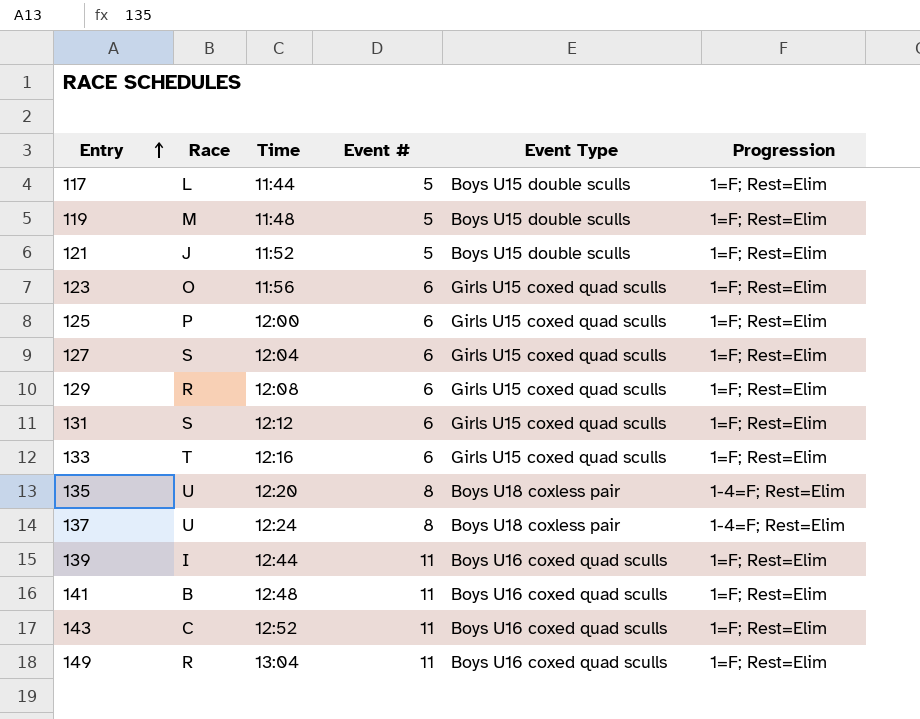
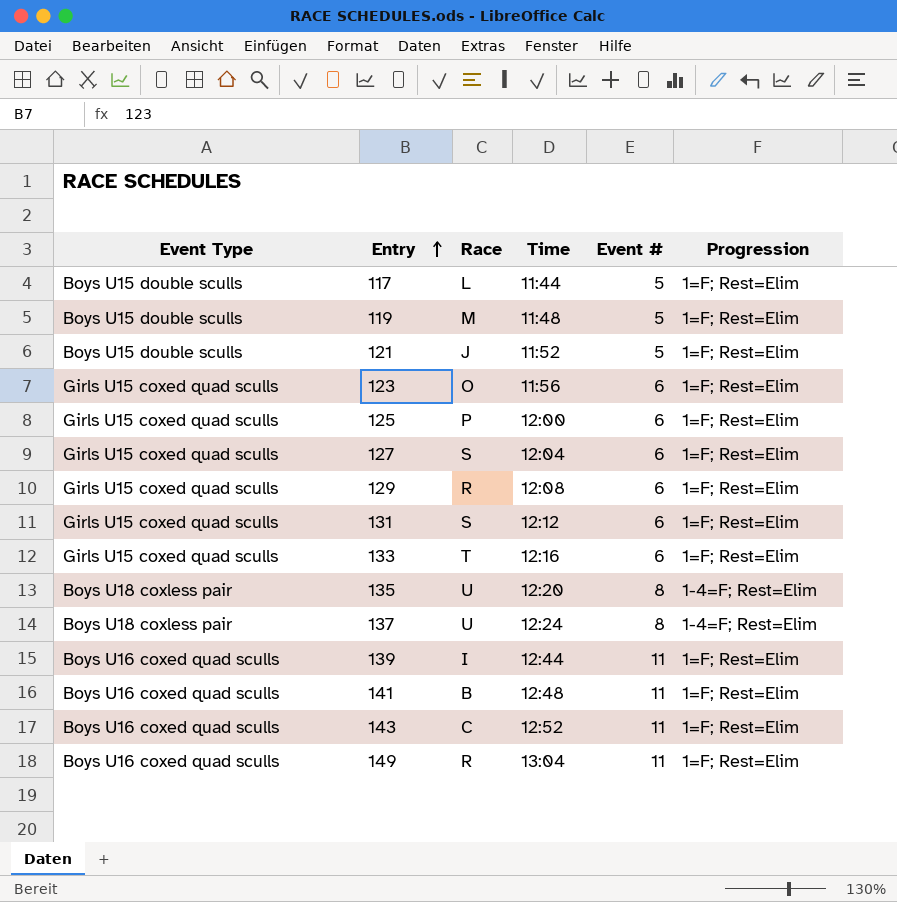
column Event Type | position: 5 -> 1

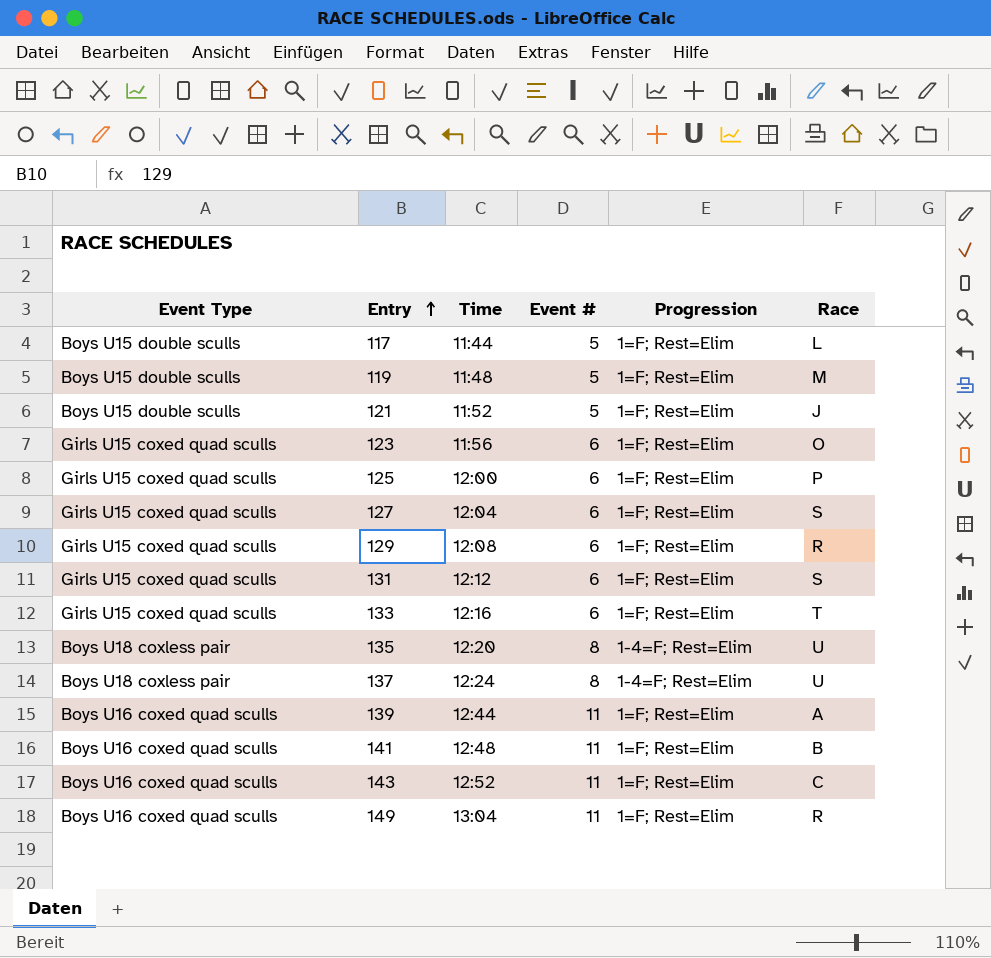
column Race | position: 3 -> 6
139 | Race: I -> A

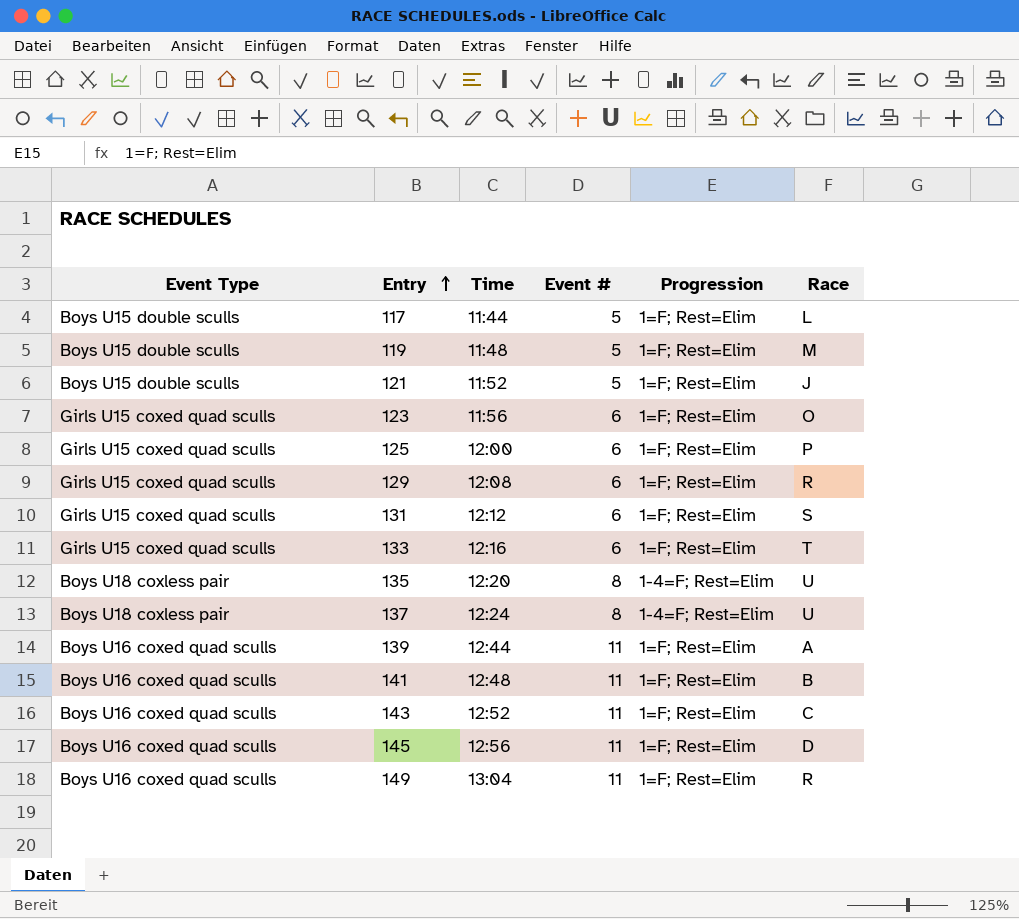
row 127: Girls U15 coxed quad sculls | 12:04 | 6 | 1=F; Rest=Elim | S -> none
row 145: none -> Boys U16 coxed quad sculls | 12:56 | 11 | 1=F; Rest=Elim | D

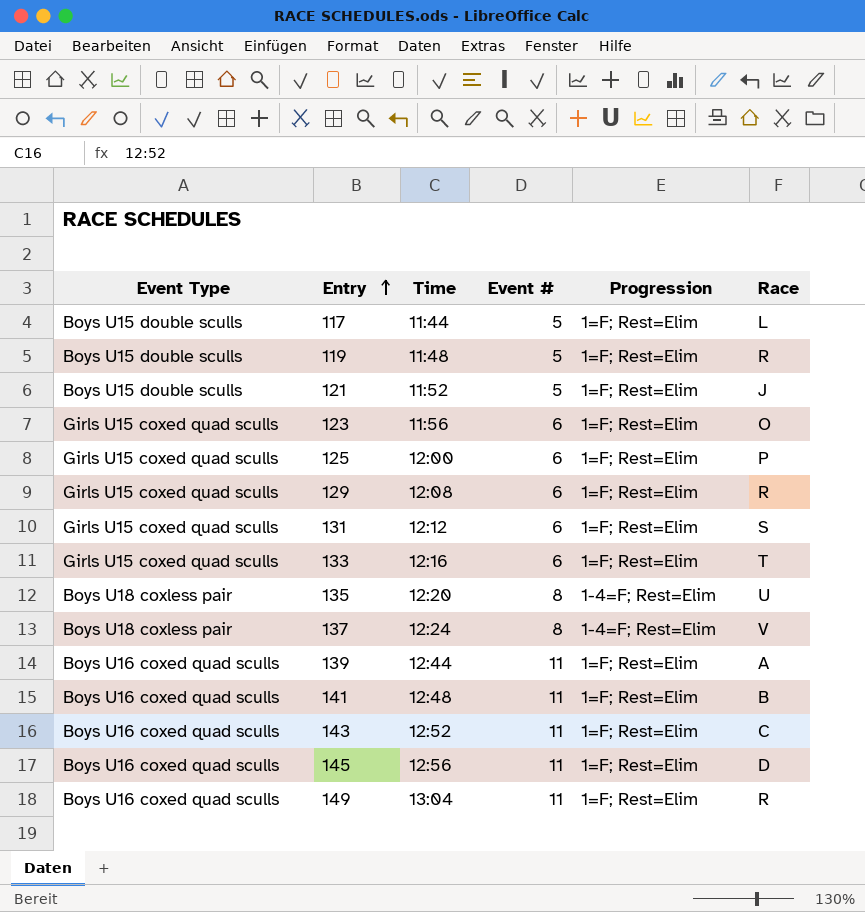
119 | Race: M -> R
137 | Race: U -> V

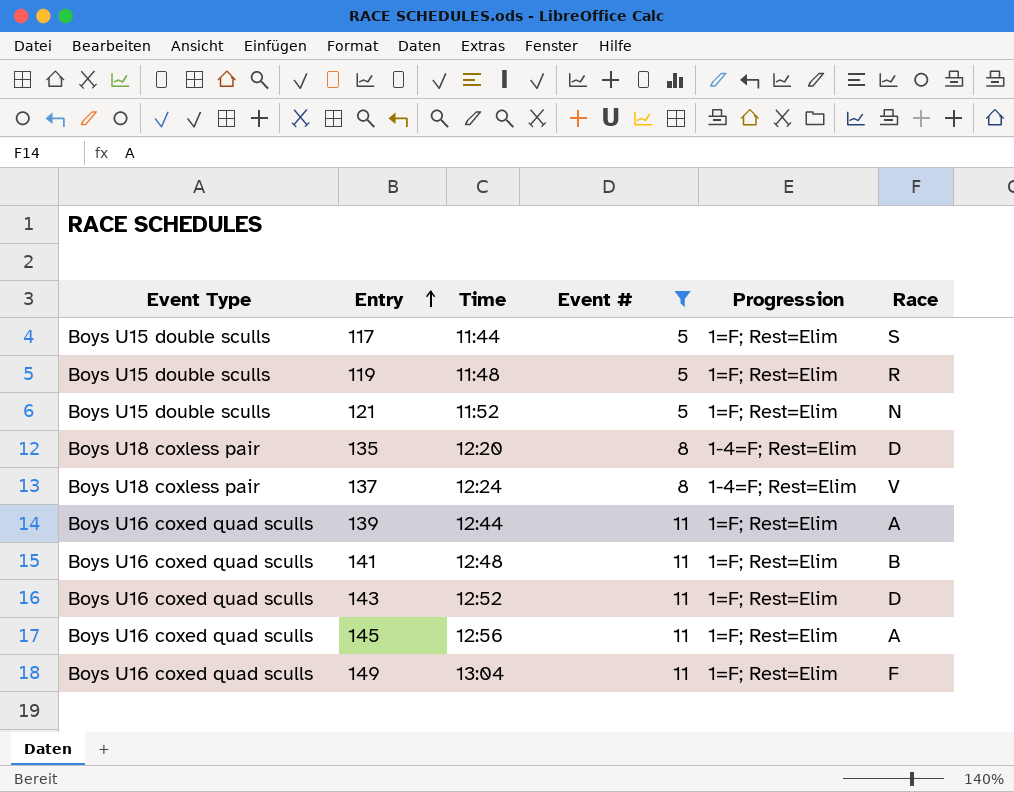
filter: none -> Event # != 6
117 | Race: L -> S
121 | Race: J -> N
135 | Race: U -> D
143 | Race: C -> D
145 | Race: D -> A
149 | Race: R -> F

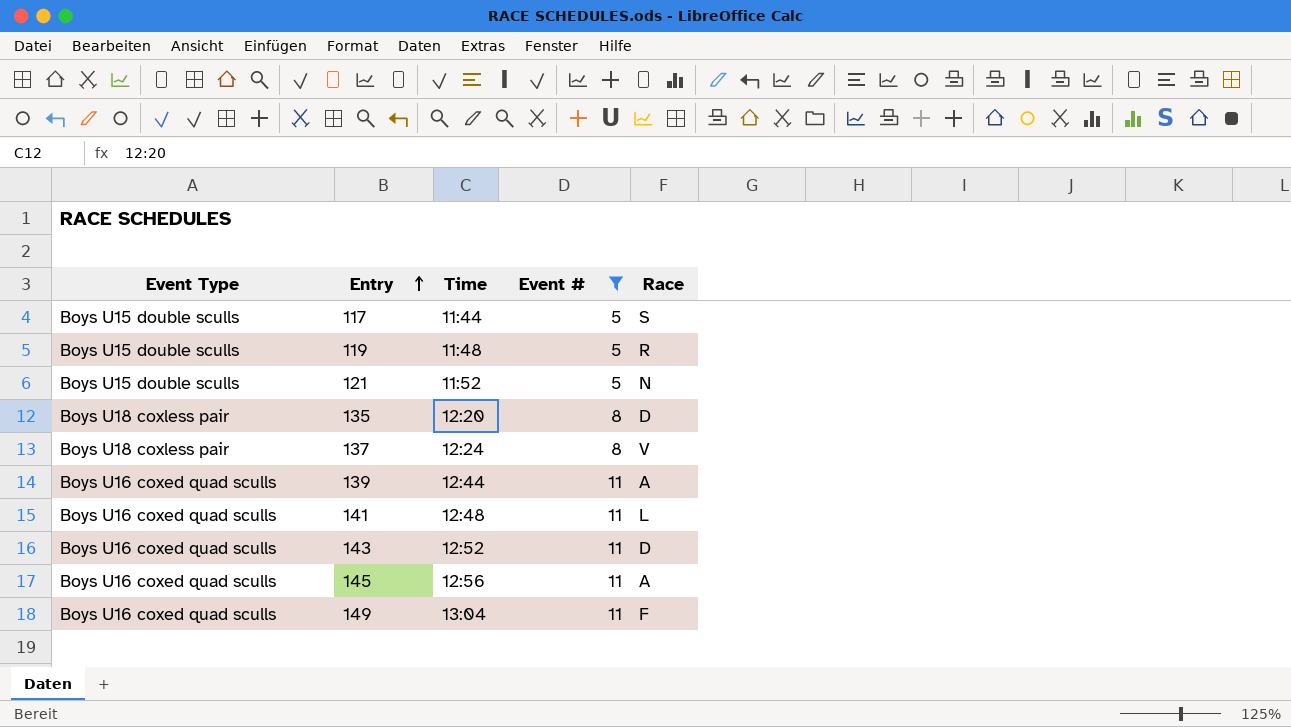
column Progression | position: 5 -> none
141 | Race: B -> L

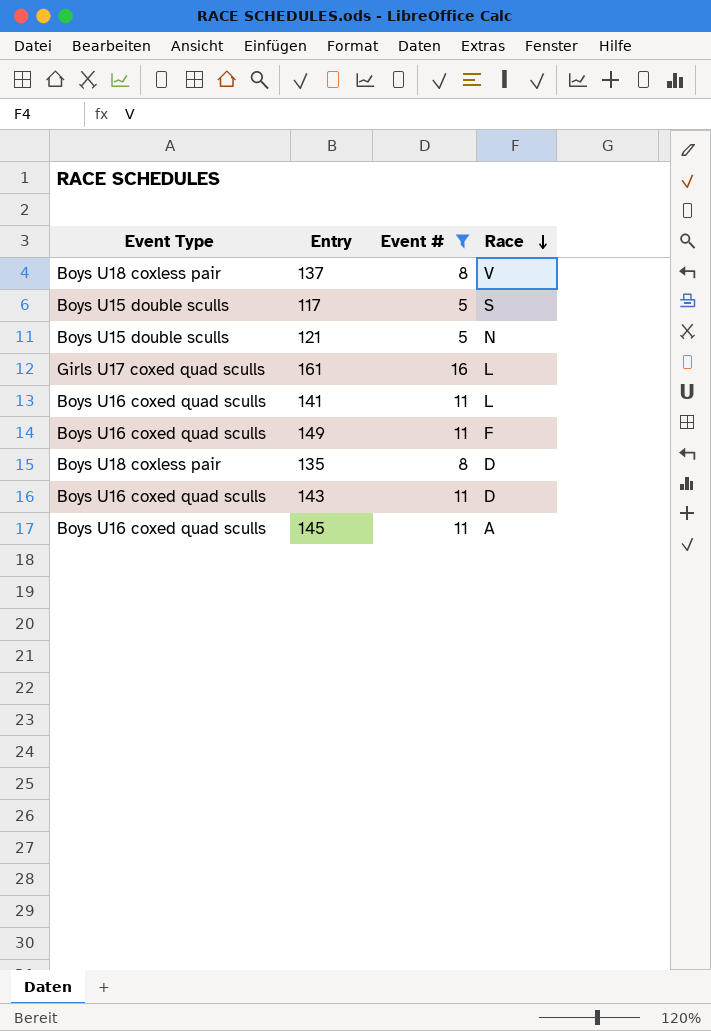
row order: Entry ascending -> Race descending
column Time | position: 3 -> none
row 119: Boys U15 double sculls | 11:48 | 5 | R -> none
row 139: Boys U16 coxed quad sculls | 12:44 | 11 | A -> none
row 161: none -> Girls U17 coxed quad sculls | 16 | L

